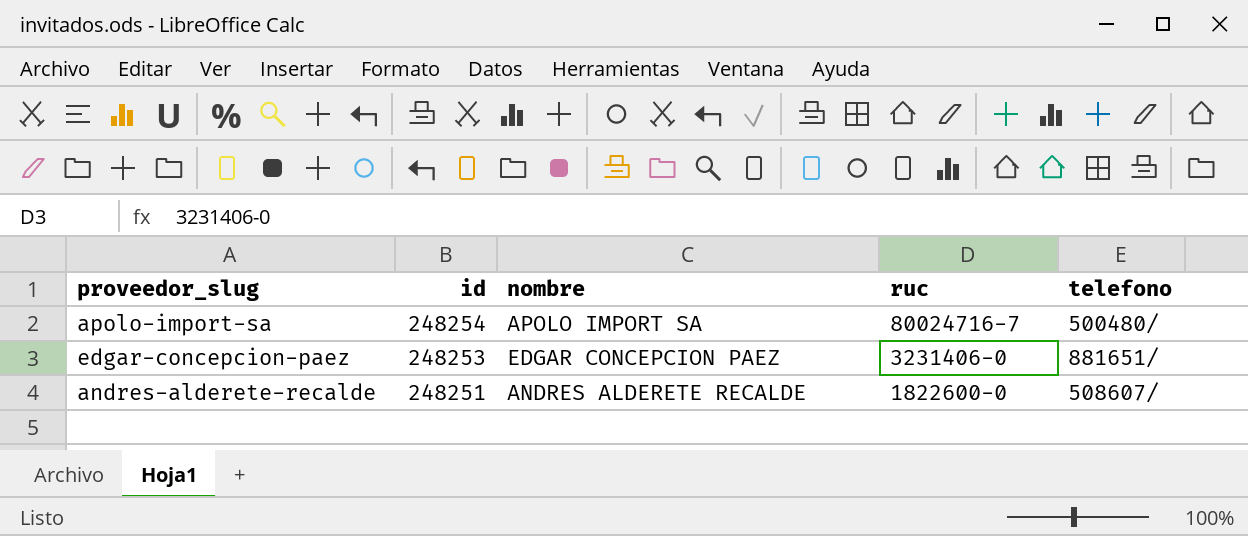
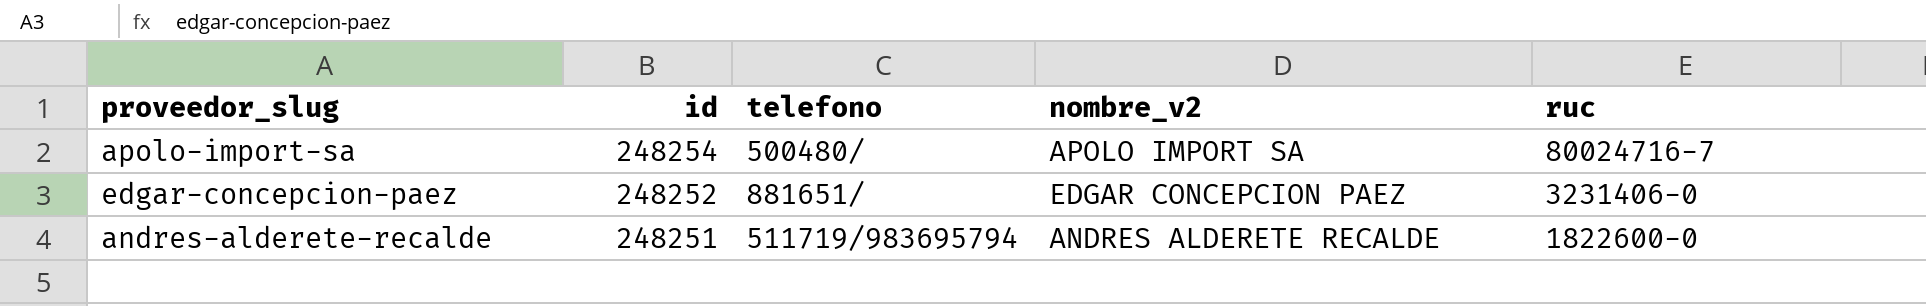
column telefono | position: 5 -> 3
column name: nombre -> nombre_v2
edgar-concepcion-paez | id: 248253 -> 248252
andres-alderete-recalde | telefono: 508607/ -> 511719/983695794

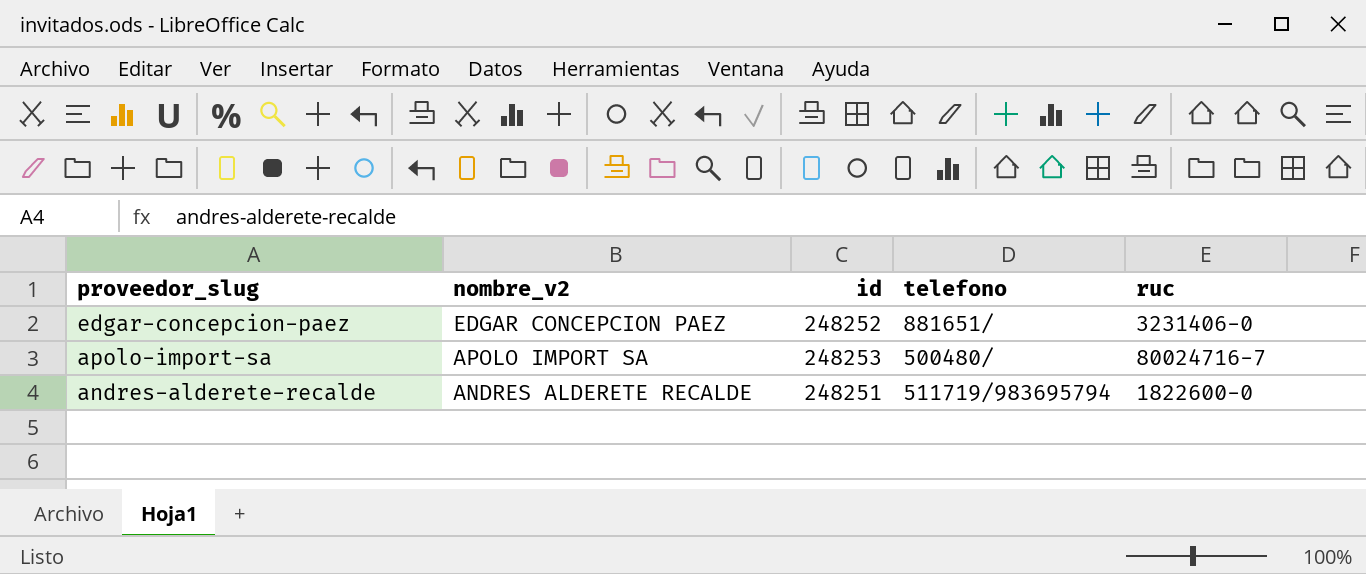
row order: id descending -> proveedor_slug descending
column nombre_v2 | position: 4 -> 2
apolo-import-sa | id: 248254 -> 248253

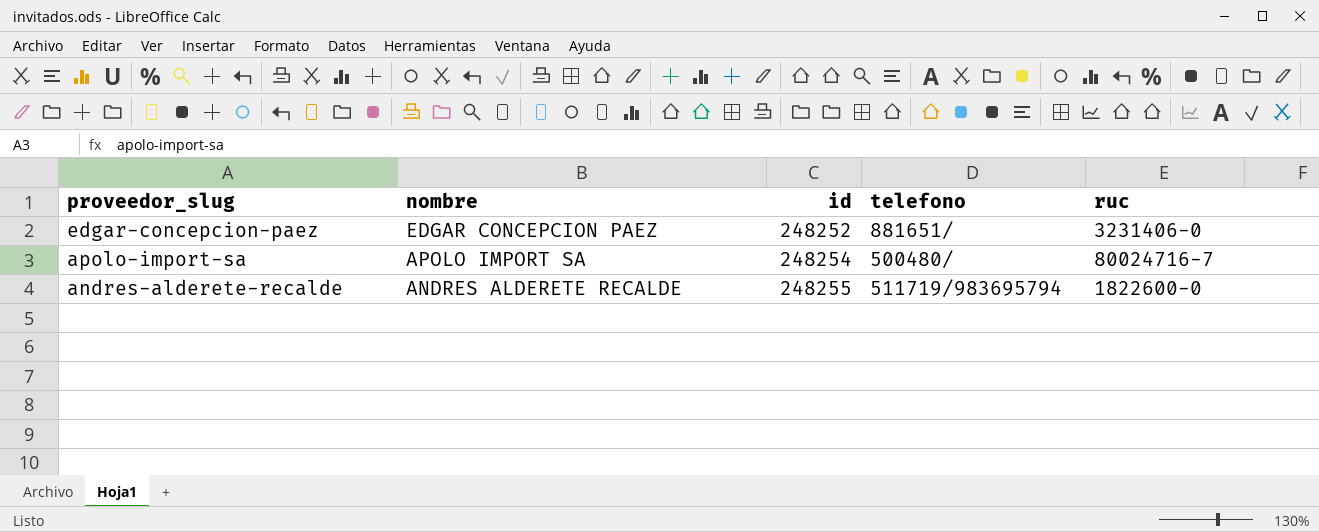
column name: nombre_v2 -> nombre
apolo-import-sa | id: 248253 -> 248254
andres-alderete-recalde | id: 248251 -> 248255

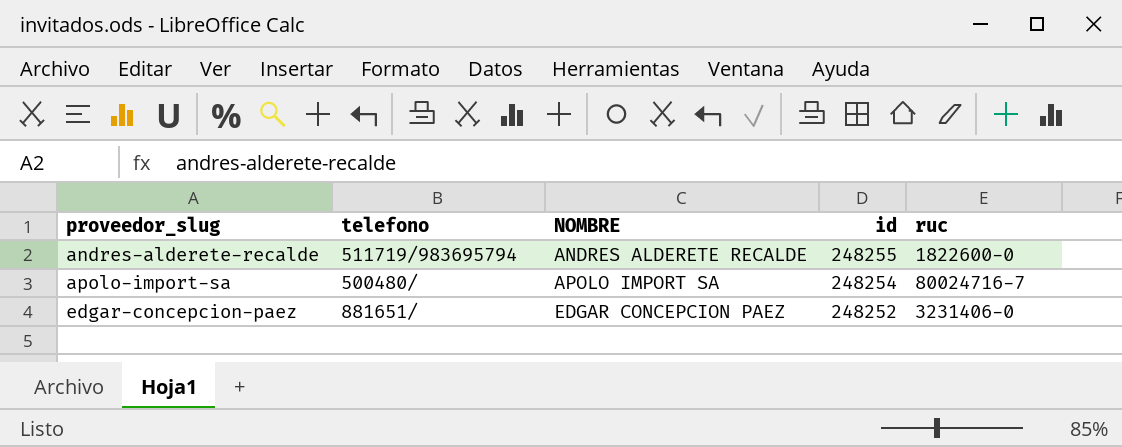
row order: proveedor_slug descending -> proveedor_slug ascending
column telefono | position: 4 -> 2
column name: nombre -> NOMBRE

